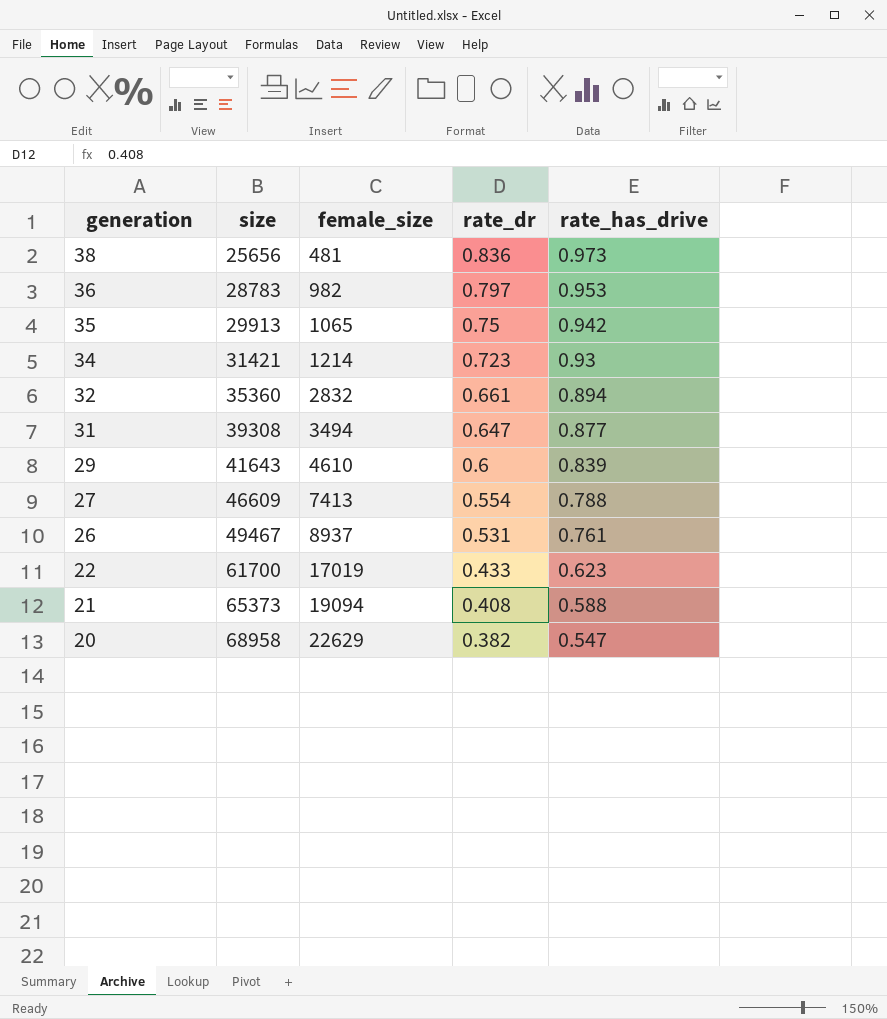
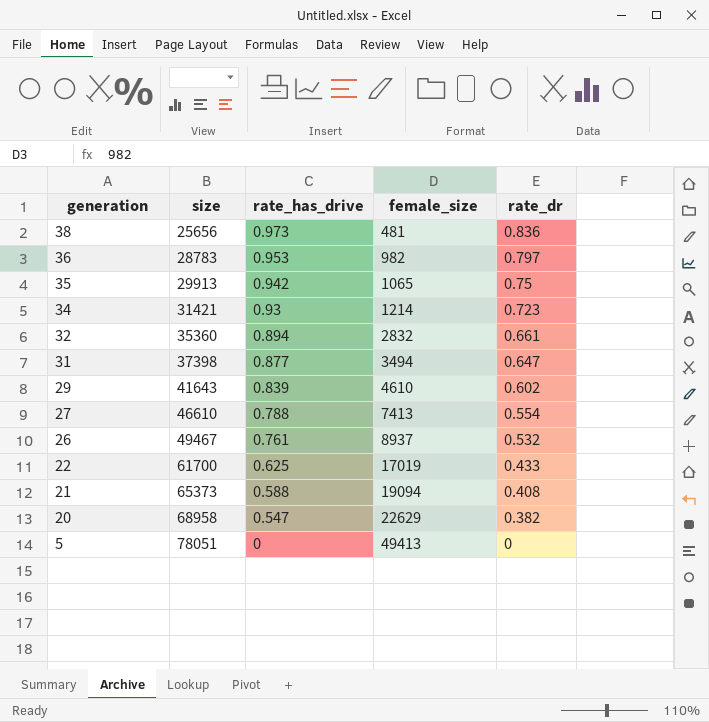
column rate_has_drive | position: 5 -> 3
31 | size: 39308 -> 37398
29 | rate_dr: 0.6 -> 0.602
27 | size: 46609 -> 46610
26 | rate_dr: 0.531 -> 0.532
22 | rate_has_drive: 0.623 -> 0.625
row 5: none -> 78051 | 0 | 49413 | 0

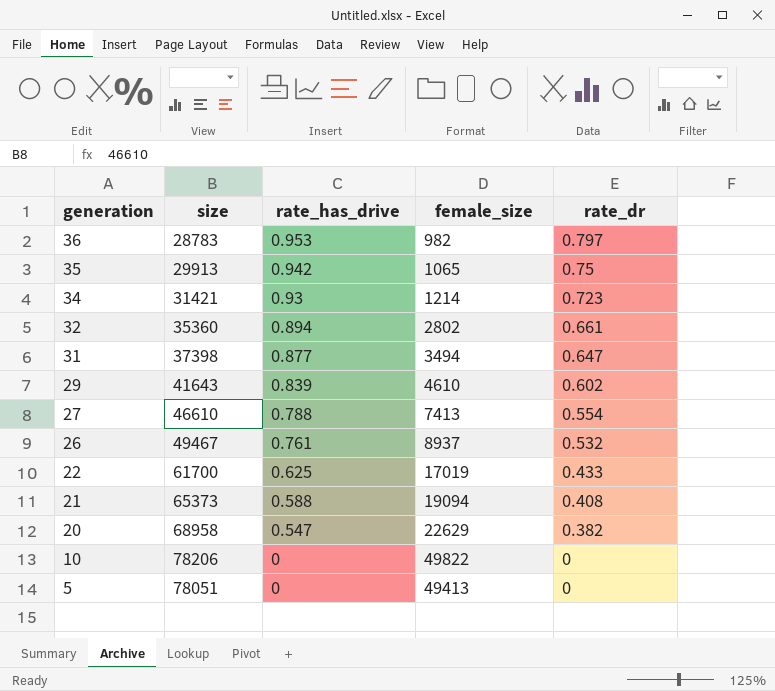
row 38: 25656 | 0.973 | 481 | 0.836 -> none
32 | female_size: 2832 -> 2802
row 10: none -> 78206 | 0 | 49822 | 0

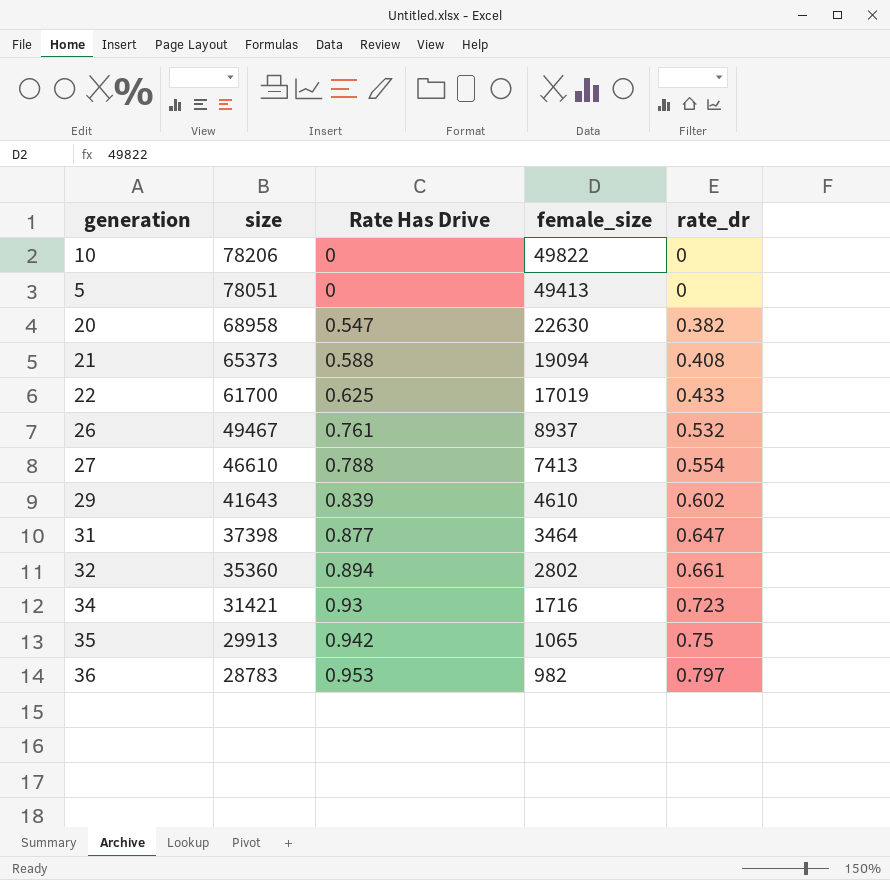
row order: generation descending -> size descending
column name: rate_has_drive -> Rate Has Drive
20 | female_size: 22629 -> 22630
31 | female_size: 3494 -> 3464
34 | female_size: 1214 -> 1716

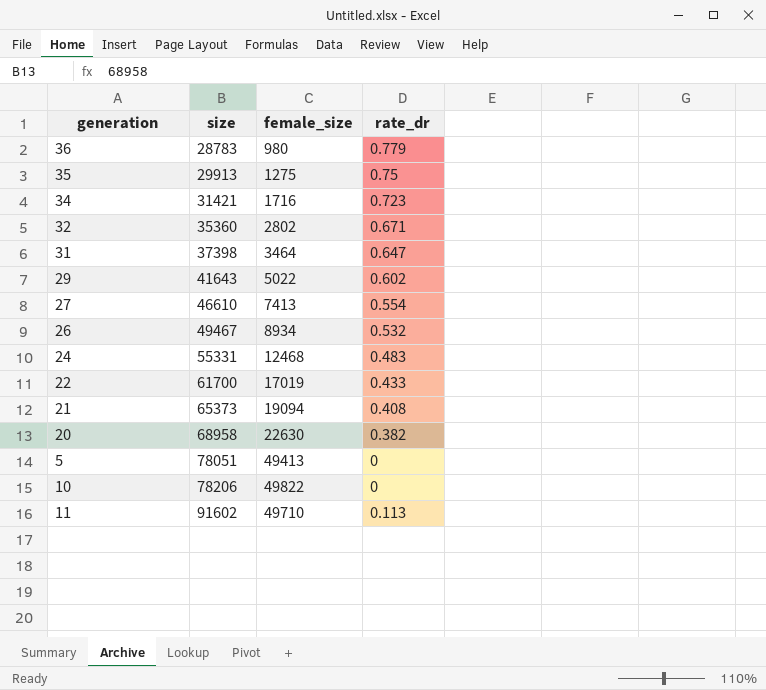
row order: size descending -> size ascending
column Rate Has Drive | position: 3 -> none
36 | female_size: 982 -> 980
36 | rate_dr: 0.797 -> 0.779
35 | female_size: 1065 -> 1275
32 | rate_dr: 0.661 -> 0.671
29 | female_size: 4610 -> 5022
26 | female_size: 8937 -> 8934
row 24: none -> 55331 | 12468 | 0.483
row 11: none -> 91602 | 49710 | 0.113

